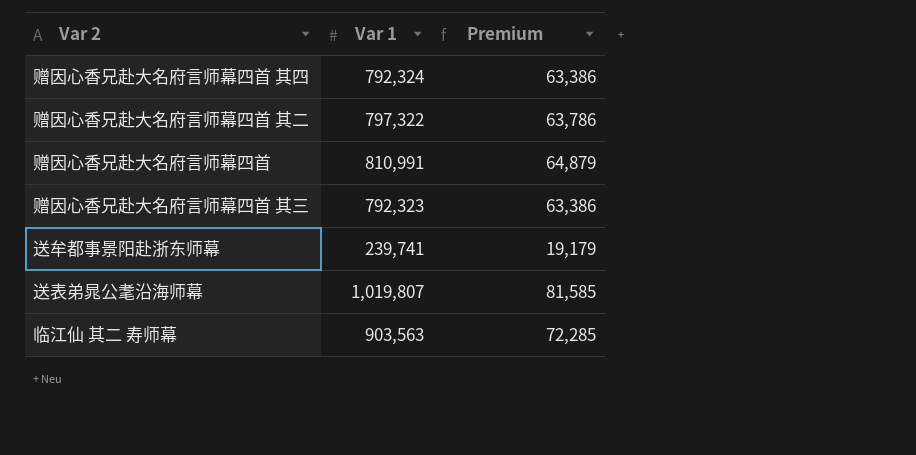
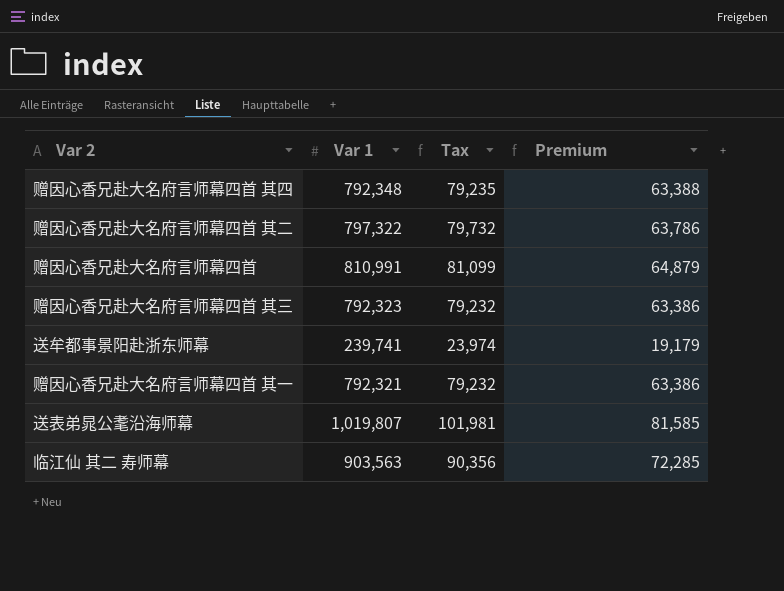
column Tax | formula: none -> [Var 1] * 0.1
赠因心香兄赴大名府言师幕四首 其四 | Var 1: 792,324 -> 792,348
赠因心香兄赴大名府言师幕四首 其四 | Premium: 63,386 -> 63,388
row 赠因心香兄赴大名府言师幕四首 其一: none -> 792,321 | 79,232 | 63,386

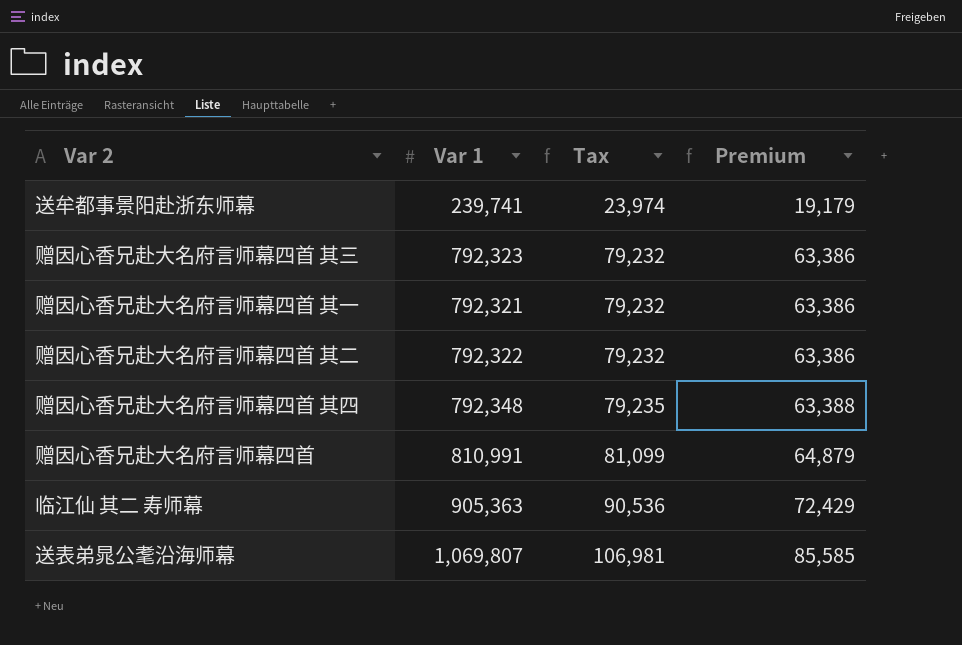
row order: none -> Tax ascending
赠因心香兄赴大名府言师幕四首 其二 | Var 1: 797,322 -> 792,322
赠因心香兄赴大名府言师幕四首 其二 | Tax: 79,732 -> 79,232
赠因心香兄赴大名府言师幕四首 其二 | Premium: 63,786 -> 63,386
临江仙 其二 寿师幕 | Var 1: 903,563 -> 905,363
临江仙 其二 寿师幕 | Tax: 90,356 -> 90,536
临江仙 其二 寿师幕 | Premium: 72,285 -> 72,429
送表弟晁公耄沿海师幕 | Var 1: 1,019,807 -> 1,069,807
送表弟晁公耄沿海师幕 | Tax: 101,981 -> 106,981
送表弟晁公耄沿海师幕 | Premium: 81,585 -> 85,585

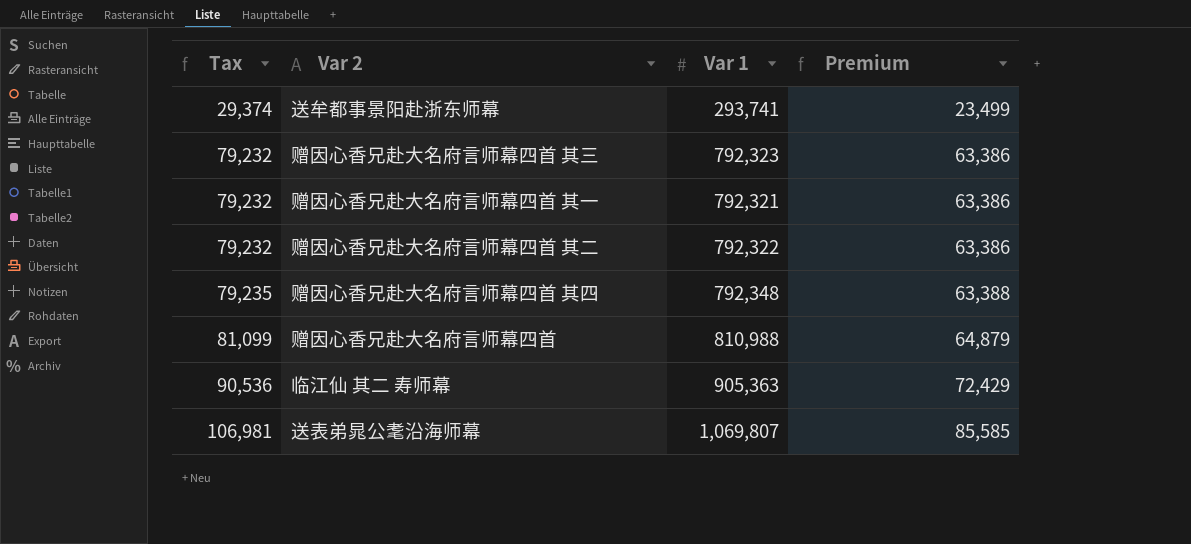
column Tax | position: 3 -> 1
送牟都事景阳赴浙东师幕 | Tax: 23,974 -> 29,374
送牟都事景阳赴浙东师幕 | Var 1: 239,741 -> 293,741
送牟都事景阳赴浙东师幕 | Premium: 19,179 -> 23,499
赠因心香兄赴大名府言师幕四首 | Var 1: 810,991 -> 810,988

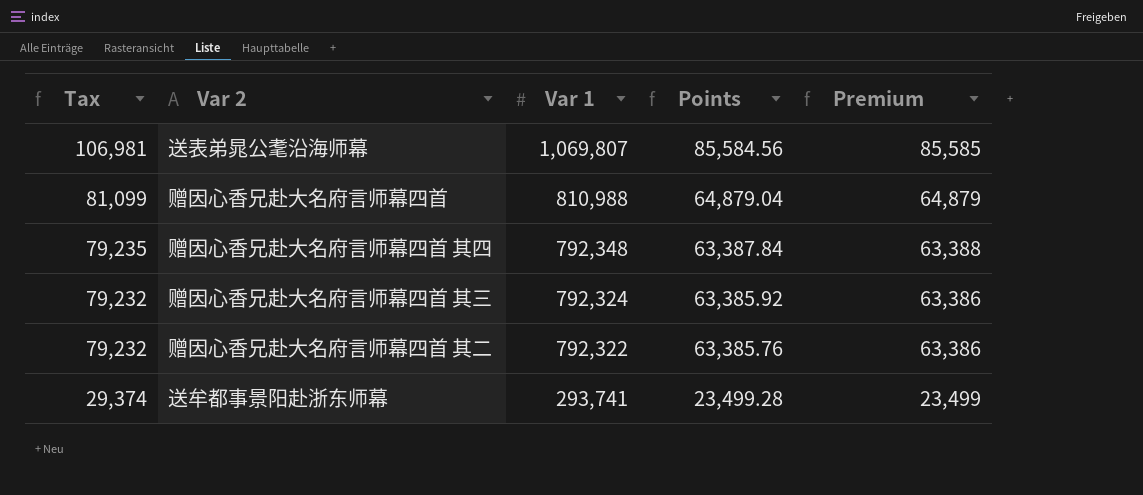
row order: Tax ascending -> Tax descending
column Points | formula: none -> [Var 1] * 0.08
row 赠因心香兄赴大名府言师幕四首 其一: 79,232 | 792,321 | 63,386 -> none
row 临江仙 其二 寿师幕: 90,536 | 905,363 | 72,429 -> none
赠因心香兄赴大名府言师幕四首 其三 | Var 1: 792,323 -> 792,324

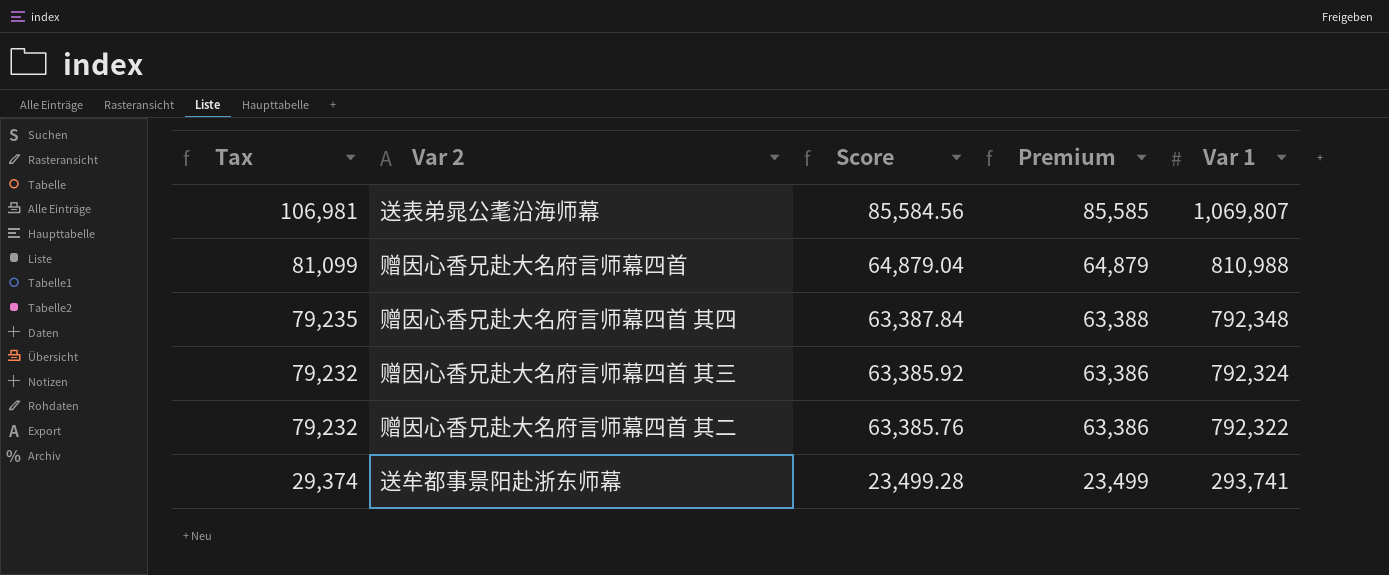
column name: Points -> Score
column Var 1 | position: 3 -> 5

